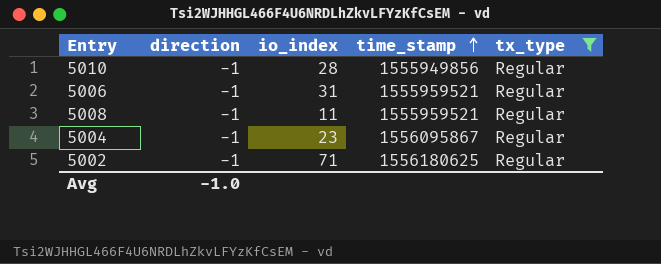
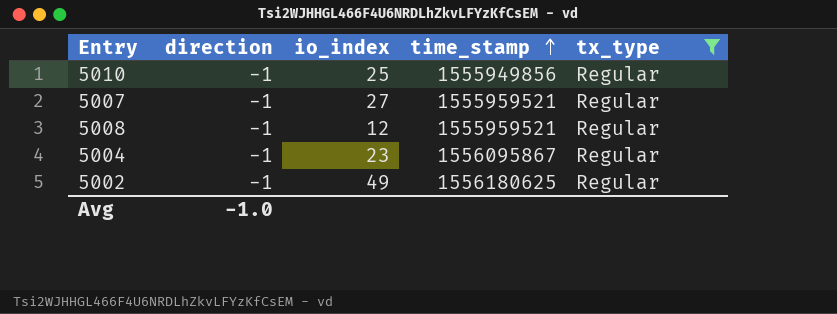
row 5006: -1 | 31 | 1555959521 | Regular -> none
5010 | io_index: 28 -> 25
row 5007: none -> -1 | 27 | 1555959521 | Regular
5008 | io_index: 11 -> 12
5002 | io_index: 71 -> 49

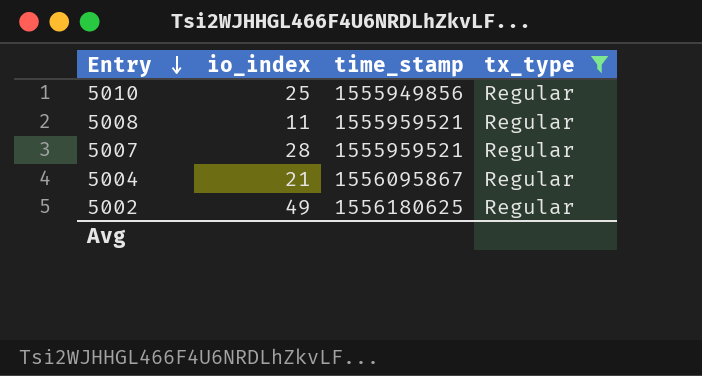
row order: time_stamp ascending -> Entry descending
column direction | position: 2 -> none
5008 | io_index: 12 -> 11
5007 | io_index: 27 -> 28
5004 | io_index: 23 -> 21

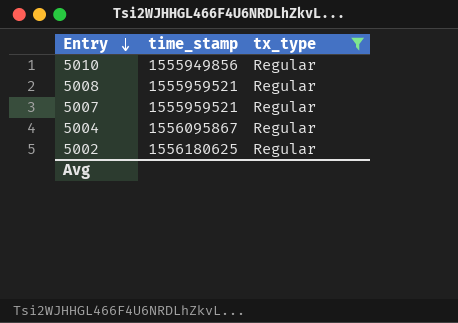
column io_index | position: 2 -> none

